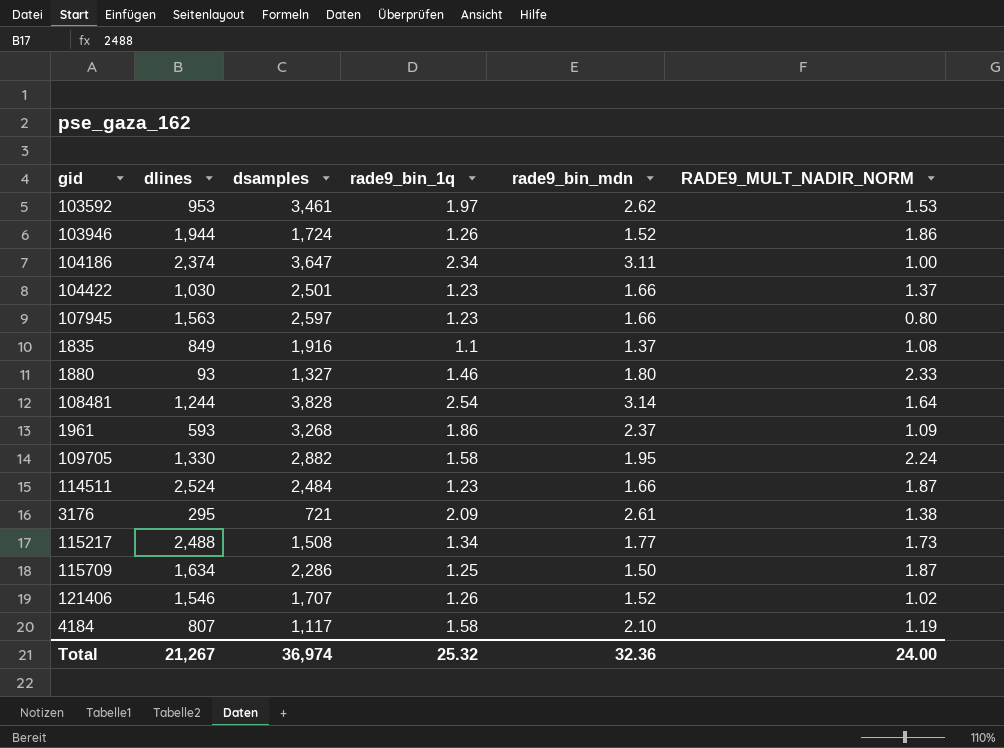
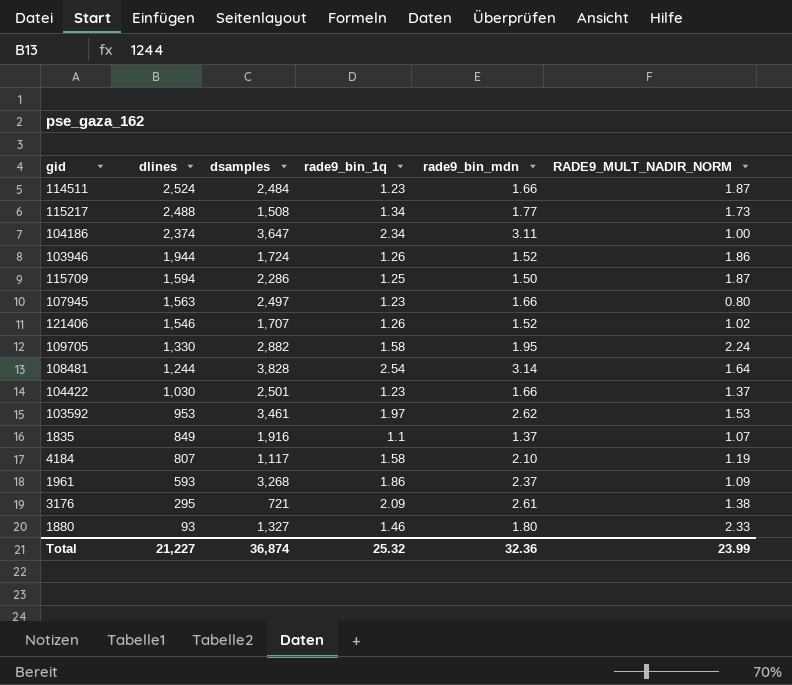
row order: none -> dlines descending
115709 | dlines: 1,634 -> 1,594
107945 | dsamples: 2,597 -> 2,497
1835 | RADE9_MULT_NADIR_NORM: 1.08 -> 1.07
Total | dlines: 21,267 -> 21,227
Total | dsamples: 36,974 -> 36,874
Total | RADE9_MULT_NADIR_NORM: 24.00 -> 23.99

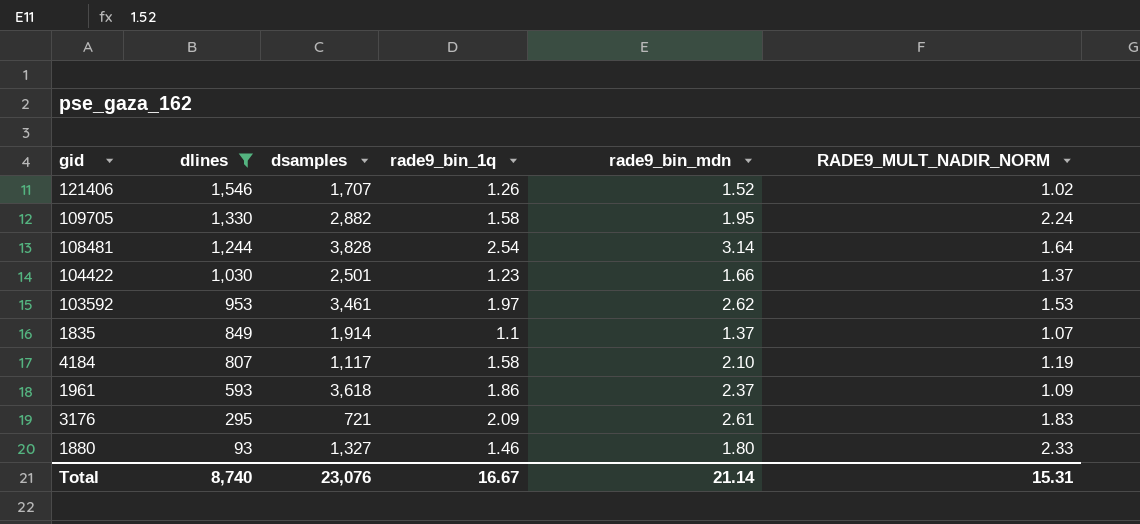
filter: none -> dlines <= 1,546
1835 | dsamples: 1,916 -> 1,914
1961 | dsamples: 3,268 -> 3,618
3176 | RADE9_MULT_NADIR_NORM: 1.38 -> 1.83
Total | dlines: 21,227 -> 8,740
Total | dsamples: 36,874 -> 23,076
Total | rade9_bin_1q: 25.32 -> 16.67
Total | rade9_bin_mdn: 32.36 -> 21.14
Total | RADE9_MULT_NADIR_NORM: 23.99 -> 15.31

